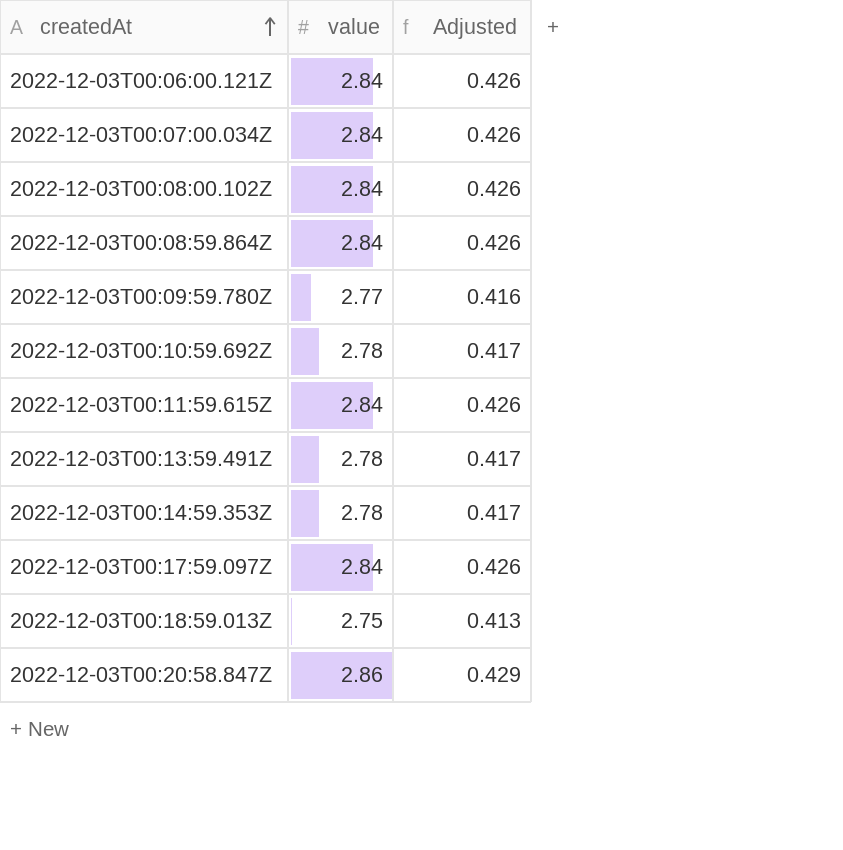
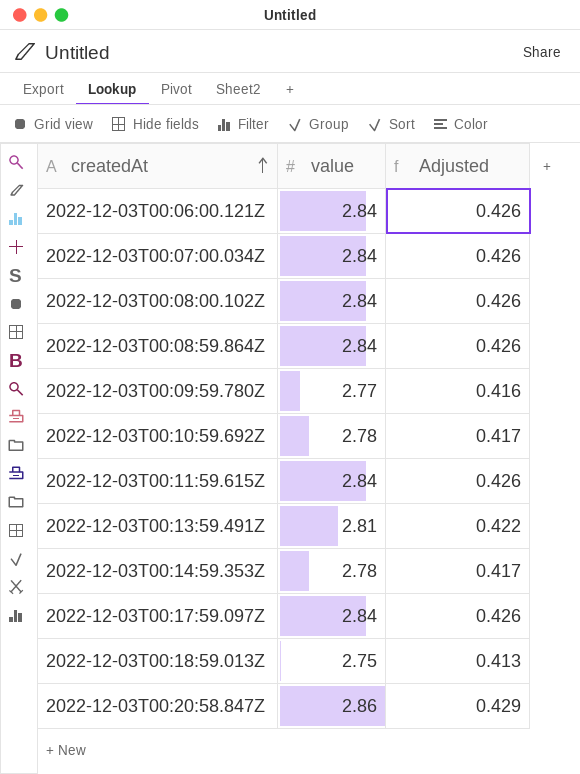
2022-12-03T00:13:59.491Z | value: 2.78 -> 2.81
2022-12-03T00:13:59.491Z | Adjusted: 0.417 -> 0.422

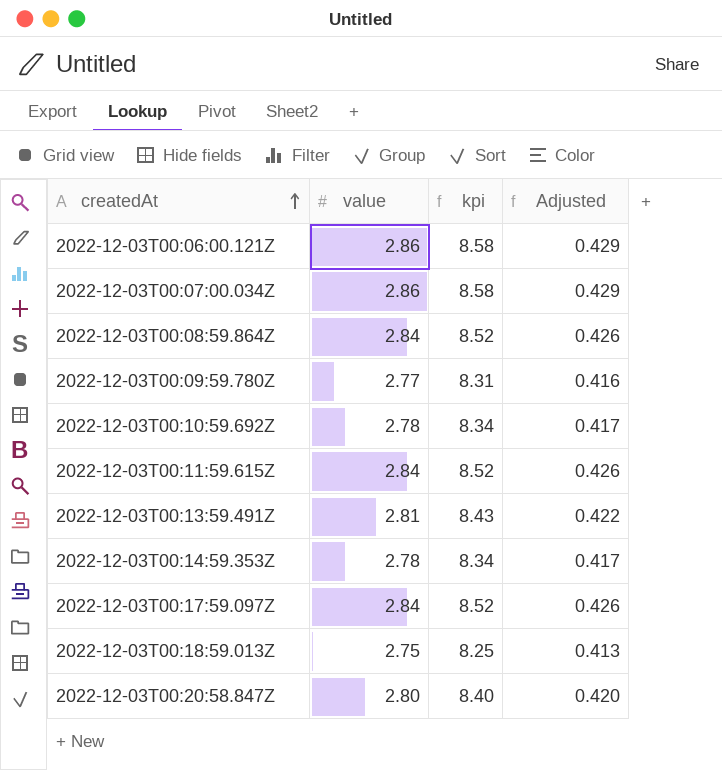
column kpi | formula: none -> [value] * 3
row 2022-12-03T00:08:00.102Z: 2.84 | 0.426 -> none
2022-12-03T00:06:00.121Z | value: 2.84 -> 2.86
2022-12-03T00:06:00.121Z | Adjusted: 0.426 -> 0.429
2022-12-03T00:07:00.034Z | value: 2.84 -> 2.86
2022-12-03T00:07:00.034Z | Adjusted: 0.426 -> 0.429
2022-12-03T00:20:58.847Z | value: 2.86 -> 2.80
2022-12-03T00:20:58.847Z | Adjusted: 0.429 -> 0.420

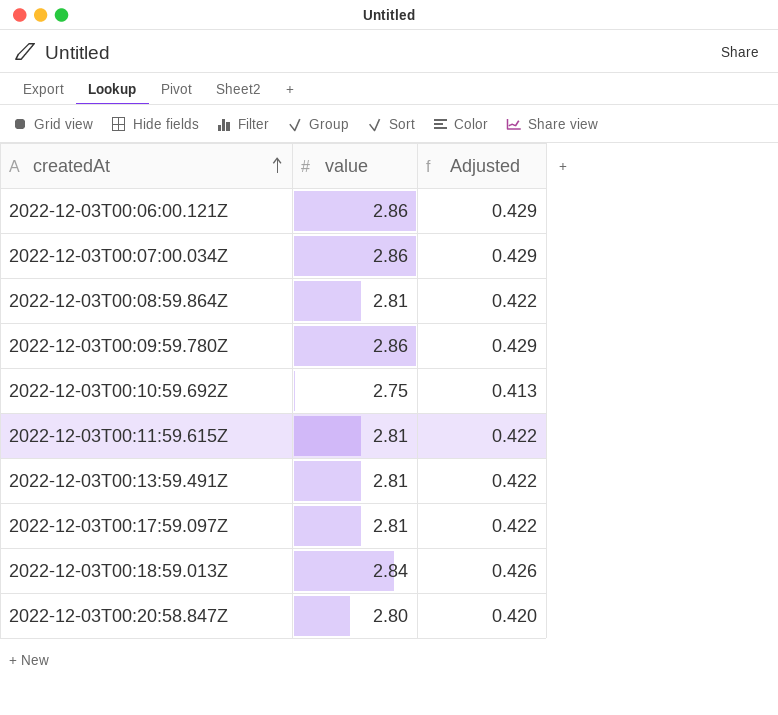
column kpi | formula: [value] * 3 -> none
row 2022-12-03T00:14:59.353Z: 2.78 | 8.34 | 0.417 -> none
2022-12-03T00:08:59.864Z | value: 2.84 -> 2.81
2022-12-03T00:08:59.864Z | Adjusted: 0.426 -> 0.422
2022-12-03T00:09:59.780Z | value: 2.77 -> 2.86
2022-12-03T00:09:59.780Z | Adjusted: 0.416 -> 0.429
2022-12-03T00:10:59.692Z | value: 2.78 -> 2.75
2022-12-03T00:10:59.692Z | Adjusted: 0.417 -> 0.413
2022-12-03T00:11:59.615Z | value: 2.84 -> 2.81
2022-12-03T00:11:59.615Z | Adjusted: 0.426 -> 0.422
2022-12-03T00:17:59.097Z | value: 2.84 -> 2.81
2022-12-03T00:17:59.097Z | Adjusted: 0.426 -> 0.422
2022-12-03T00:18:59.013Z | value: 2.75 -> 2.84
2022-12-03T00:18:59.013Z | Adjusted: 0.413 -> 0.426

